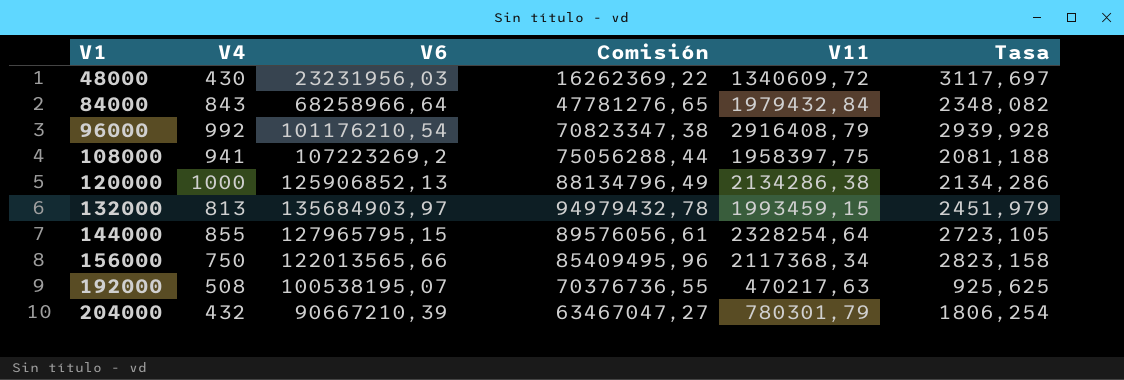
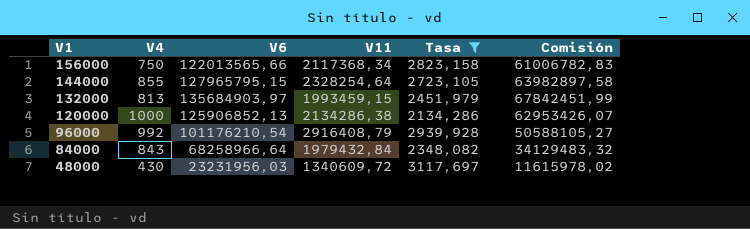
filter: none -> Tasa >= 2134,286
row order: V1 ascending -> V1 descending
column Comisión | formula: [V6] * 0,7 -> [V6] * 0,5
column Comisión | position: 4 -> 6

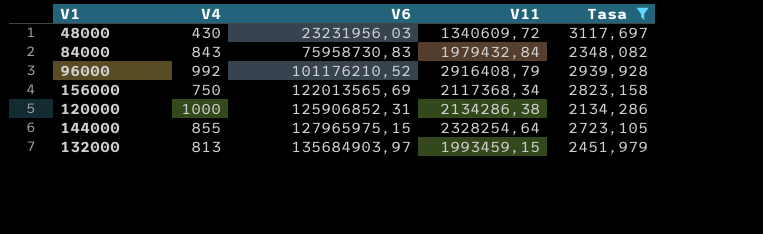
row order: V1 descending -> V6 ascending
column Comisión | formula: [V6] * 0,5 -> none
84000 | V6: 68258966,64 -> 75958730,83
96000 | V6: 101176210,54 -> 101176210,52
156000 | V6: 122013565,66 -> 122013565,69
120000 | V6: 125906852,13 -> 125906852,31
144000 | V6: 127965795,15 -> 127965975,15

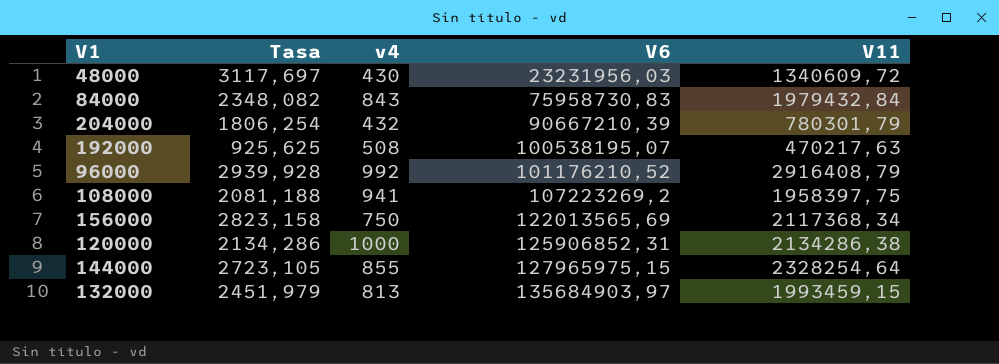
filter: Tasa >= 2134,286 -> none
column Tasa | position: 5 -> 2
column name: V4 -> v4

